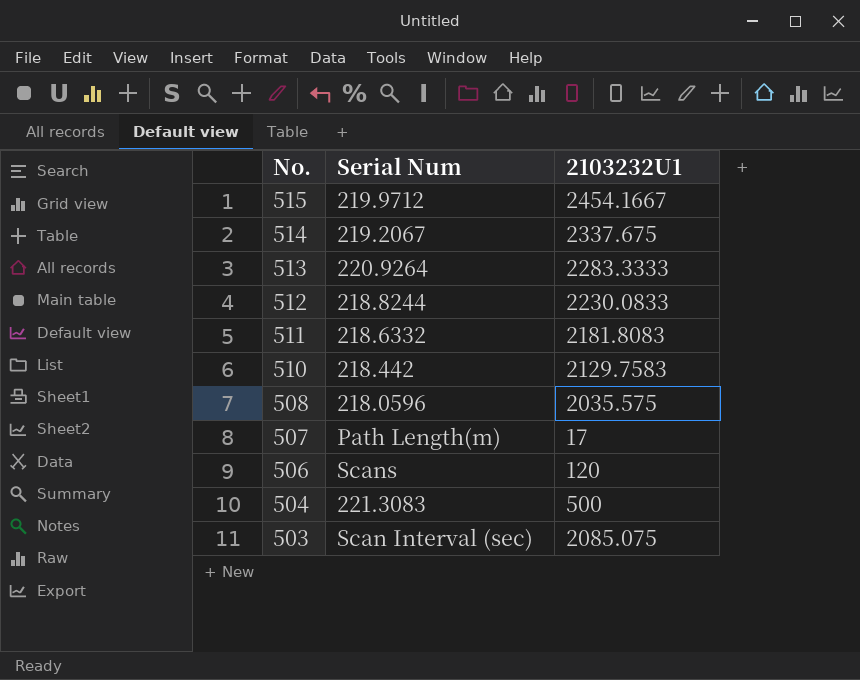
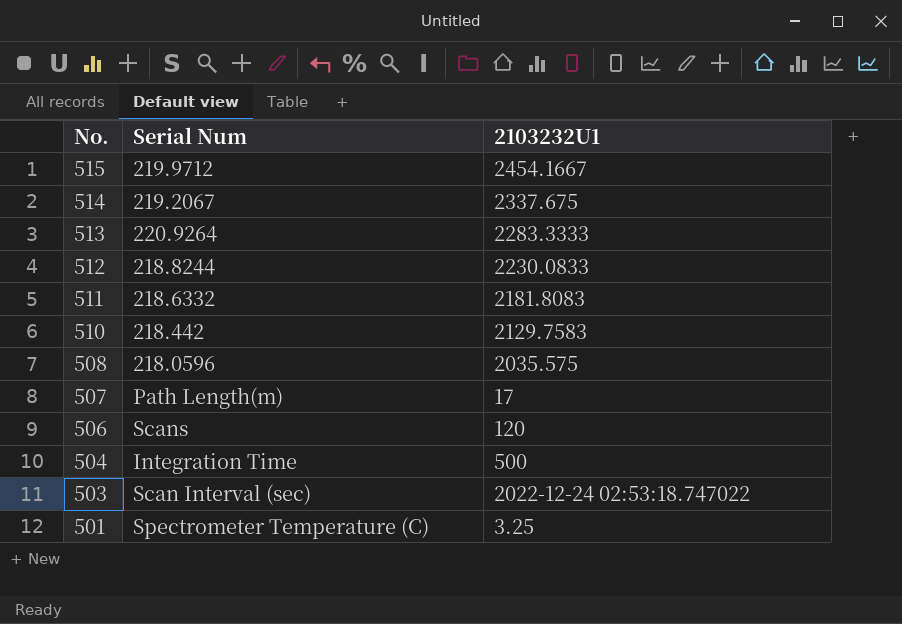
504 | Serial Num: 221.3083 -> Integration Time
503 | 2103232U1: 2085.075 -> 2022-12-24 02:53:18.747022
row 501: none -> Spectrometer Temperature (C) | 3.25

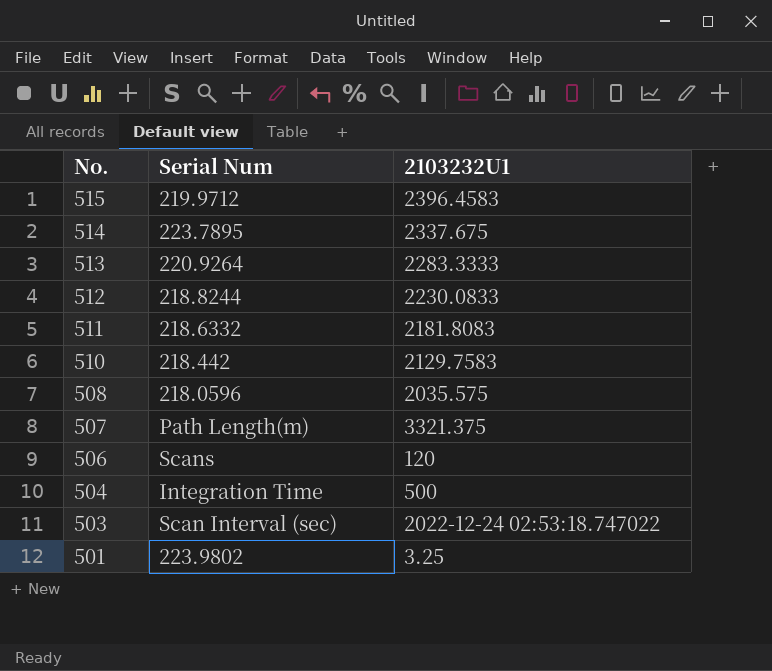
515 | 2103232U1: 2454.1667 -> 2396.4583
514 | Serial Num: 219.2067 -> 223.7895
507 | 2103232U1: 17 -> 3321.375
501 | Serial Num: Spectrometer Temperature (C) -> 223.9802

